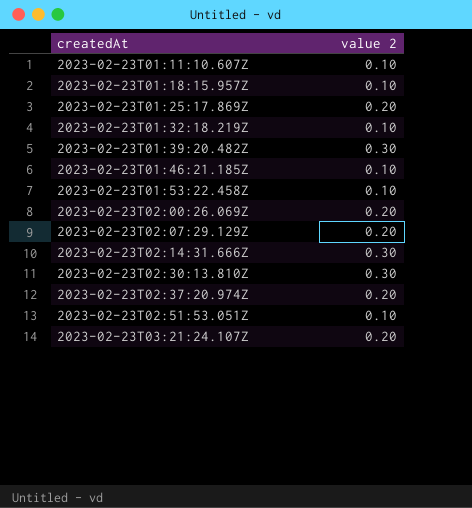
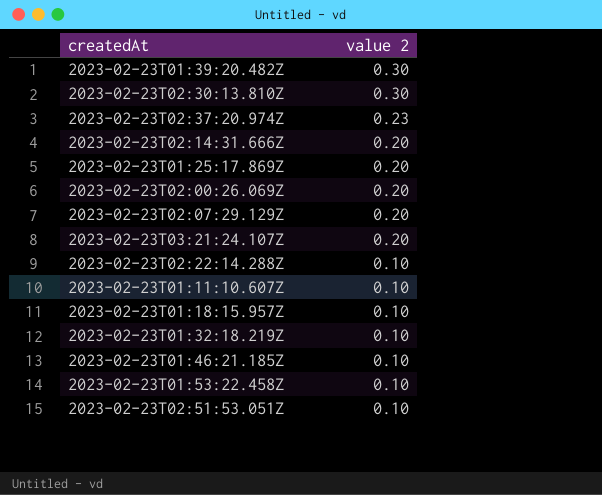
row order: createdAt ascending -> value 2 descending
2023-02-23T02:37:20.974Z | value 2: 0.20 -> 0.23
2023-02-23T02:14:31.666Z | value 2: 0.30 -> 0.20
row 2023-02-23T02:22:14.288Z: none -> 0.10

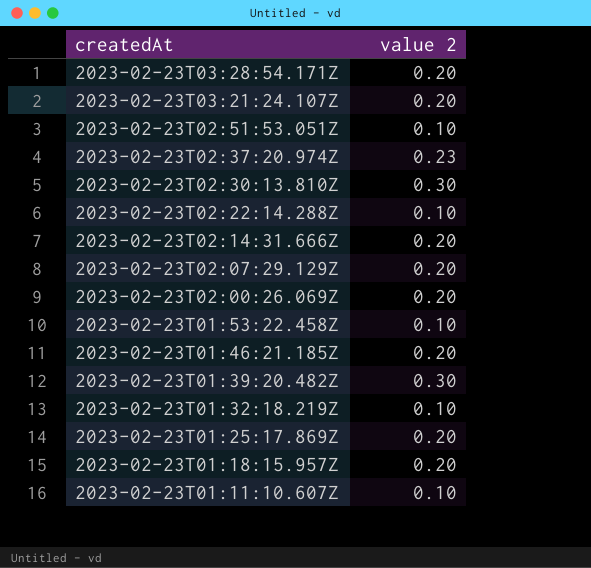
row order: value 2 descending -> createdAt descending
row 2023-02-23T03:28:54.171Z: none -> 0.20
2023-02-23T01:46:21.185Z | value 2: 0.10 -> 0.20
2023-02-23T01:18:15.957Z | value 2: 0.10 -> 0.20

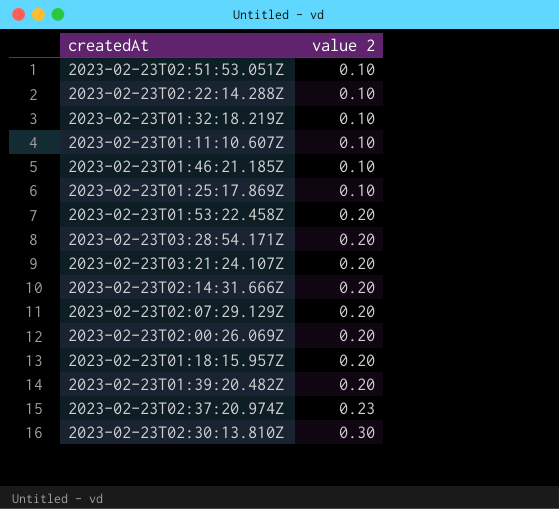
row order: createdAt descending -> value 2 ascending
2023-02-23T01:46:21.185Z | value 2: 0.20 -> 0.10
2023-02-23T01:25:17.869Z | value 2: 0.20 -> 0.10
2023-02-23T01:53:22.458Z | value 2: 0.10 -> 0.20
2023-02-23T01:39:20.482Z | value 2: 0.30 -> 0.20

